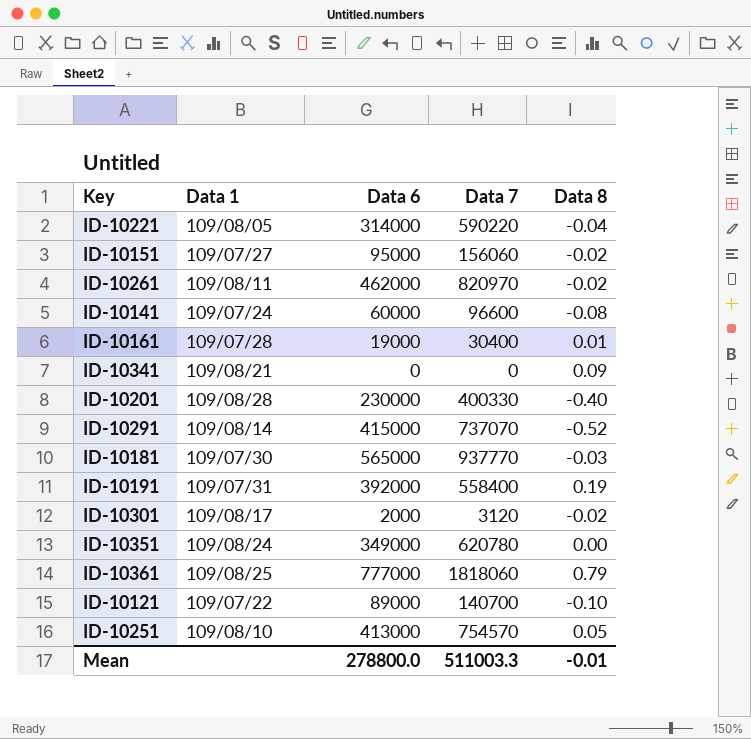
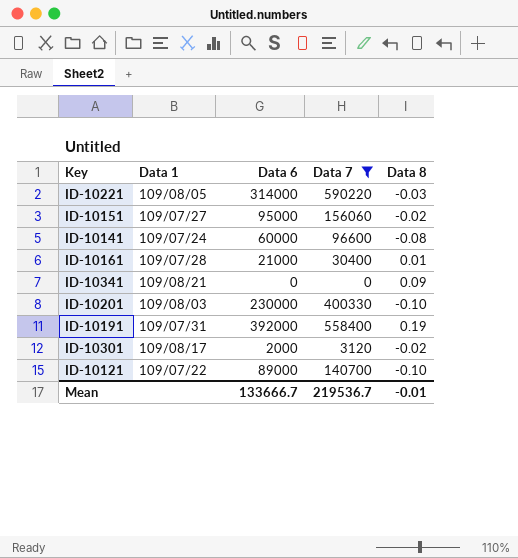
filter: none -> Data 7 <= 590220
ID-10221 | Data 8: -0.04 -> -0.03
ID-10161 | Data 6: 19000 -> 21000
ID-10201 | Data 1: 109/08/28 -> 109/08/03
ID-10201 | Data 8: -0.40 -> -0.10
Mean | Data 6: 278800.0 -> 133666.7
Mean | Data 7: 511003.3 -> 219536.7

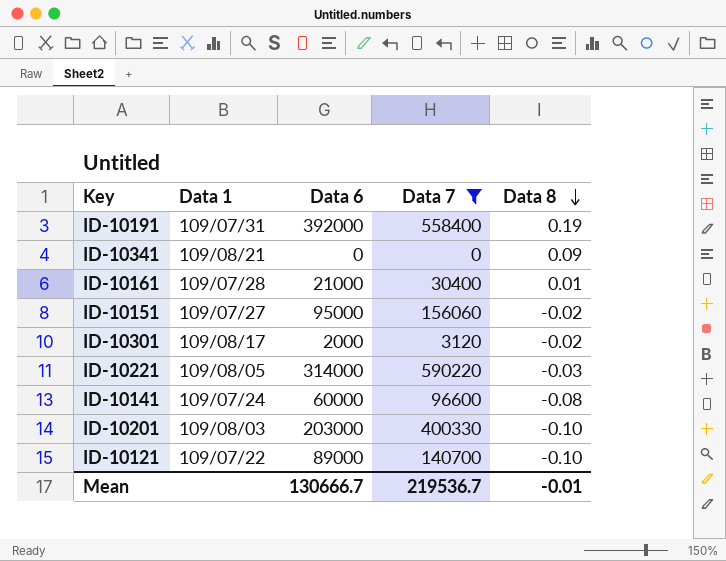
row order: none -> Data 8 descending
ID-10201 | Data 6: 230000 -> 203000
Mean | Data 6: 133666.7 -> 130666.7

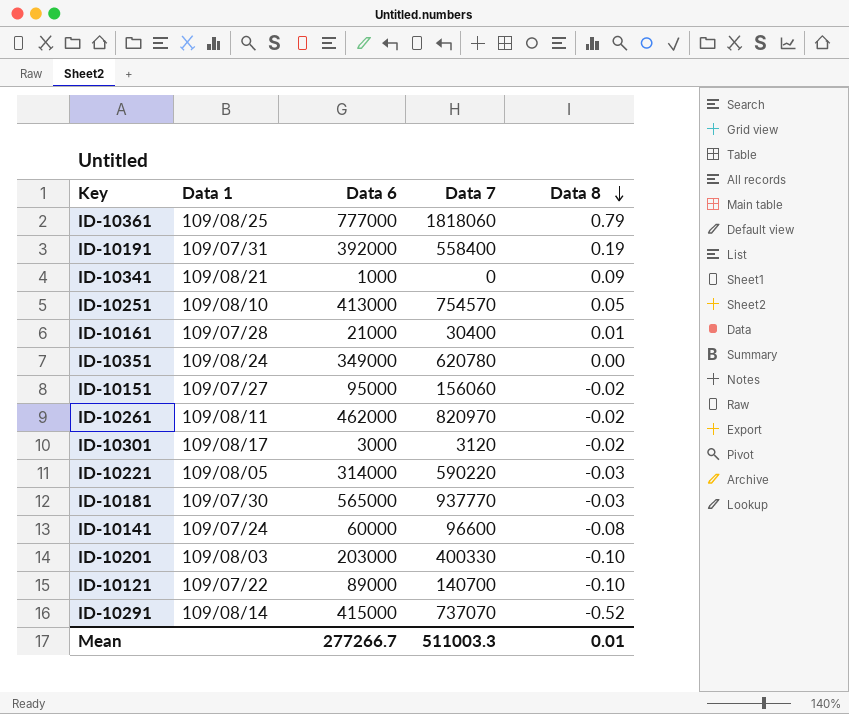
filter: Data 7 <= 590220 -> none
ID-10341 | Data 6: 0 -> 1000
ID-10301 | Data 6: 2000 -> 3000
Mean | Data 6: 130666.7 -> 277266.7
Mean | Data 7: 219536.7 -> 511003.3
Mean | Data 8: -0.01 -> 0.01

